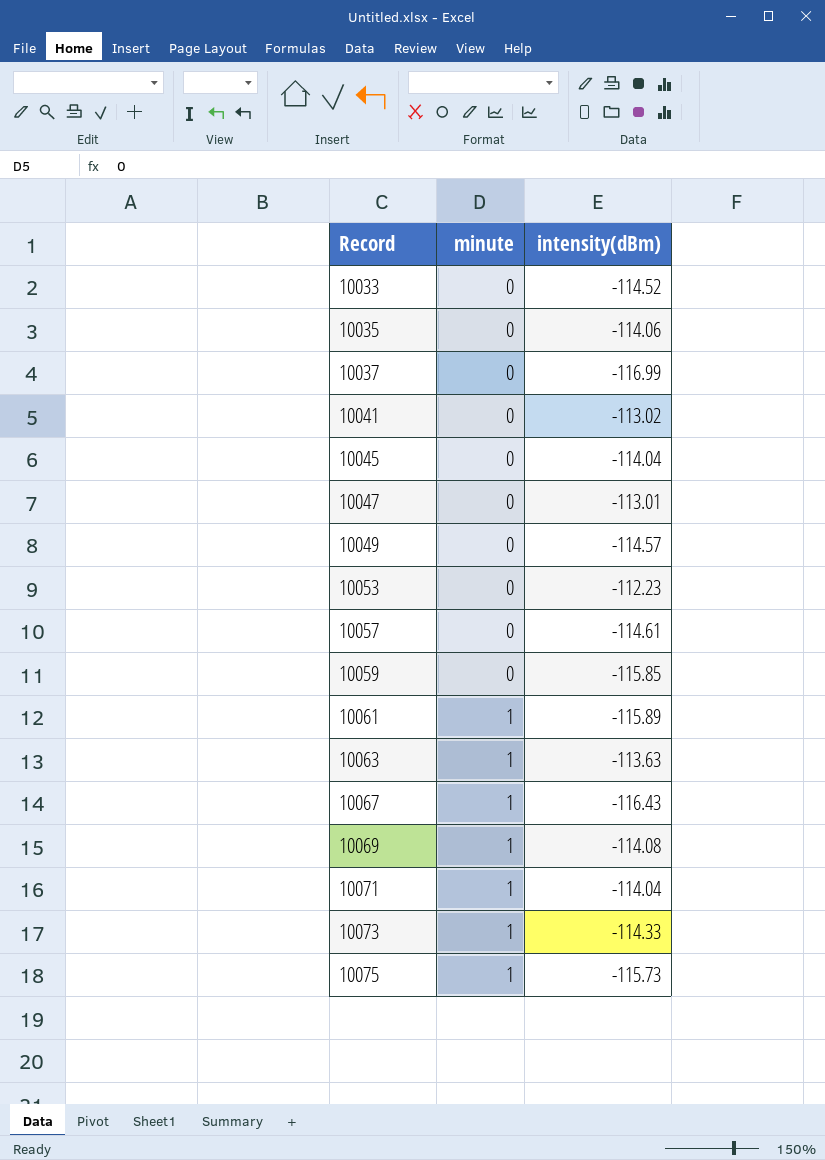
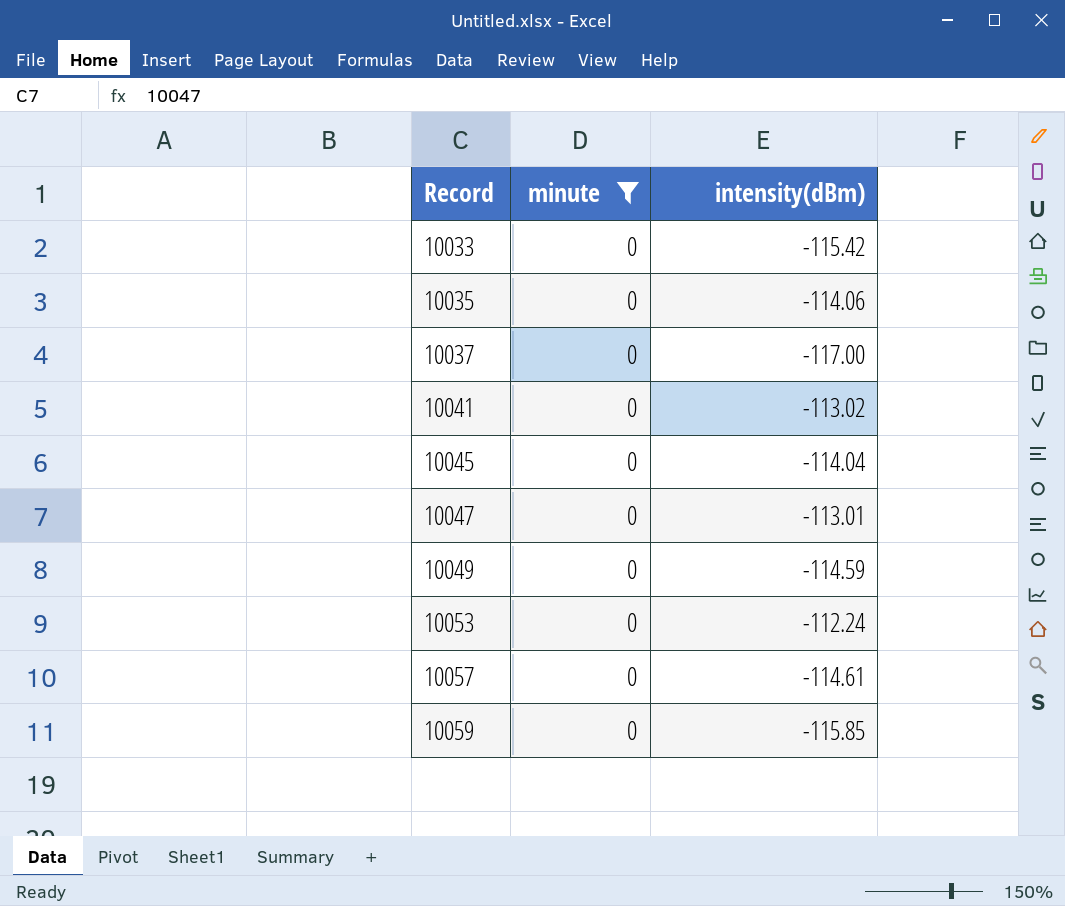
filter: none -> minute = 0
10033 | intensity(dBm): -114.52 -> -115.42
10037 | intensity(dBm): -116.99 -> -117.00
10049 | intensity(dBm): -114.57 -> -114.59
10053 | intensity(dBm): -112.23 -> -112.24

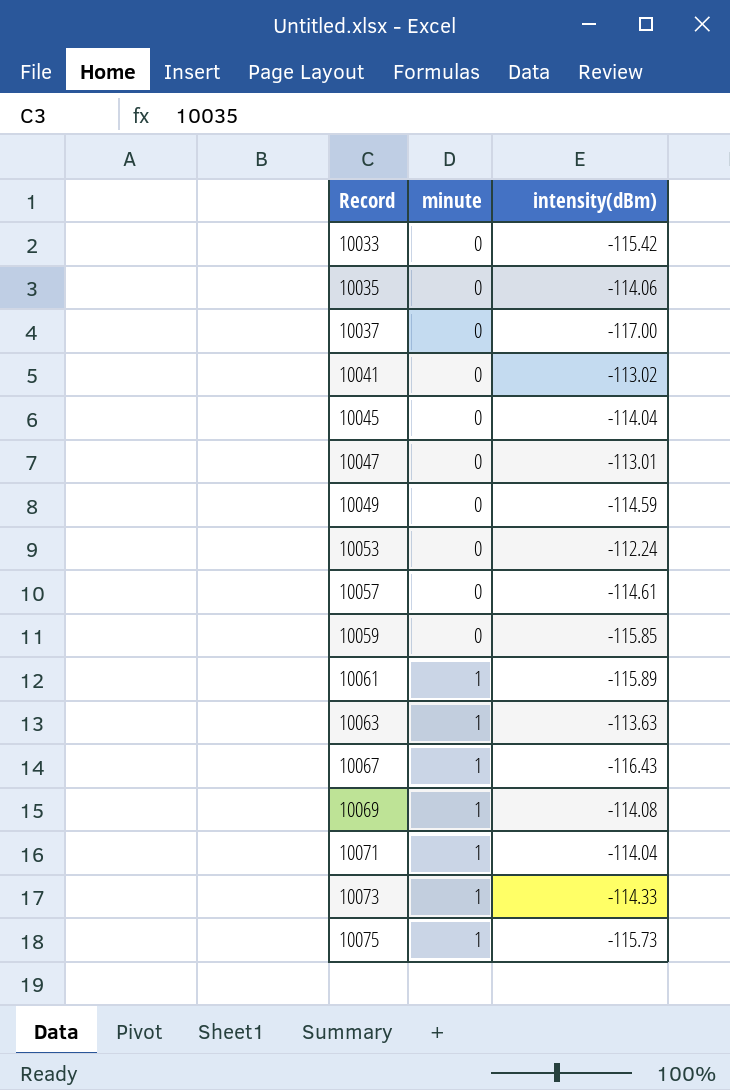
filter: minute = 0 -> none

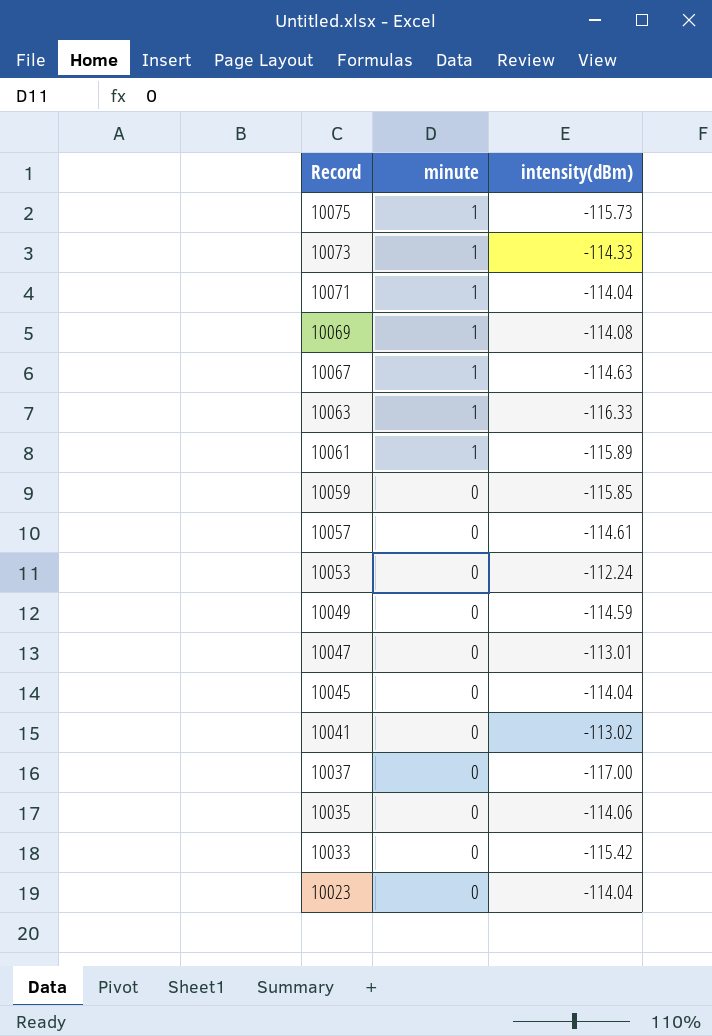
row order: Record ascending -> Record descending
10067 | intensity(dBm): -116.43 -> -114.63
10063 | intensity(dBm): -113.63 -> -116.33
row 10023: none -> 0 | -114.04

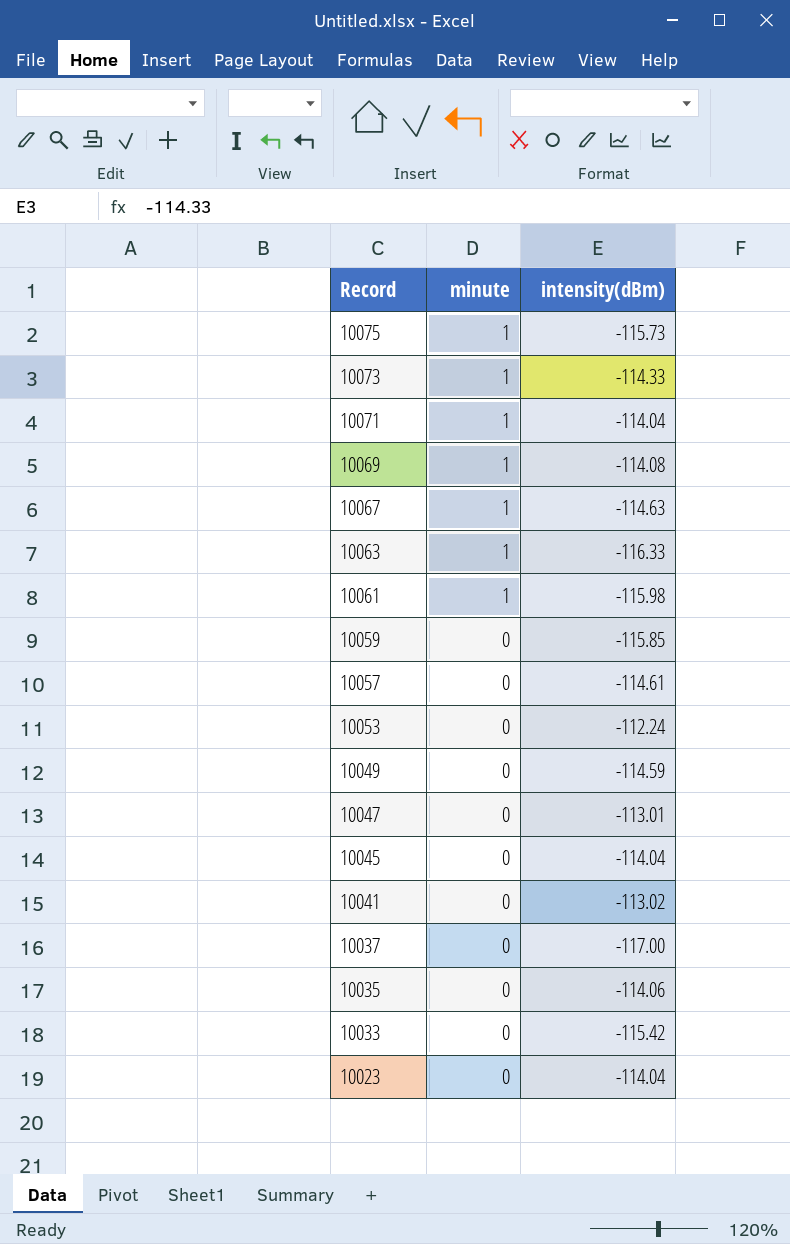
10061 | intensity(dBm): -115.89 -> -115.98

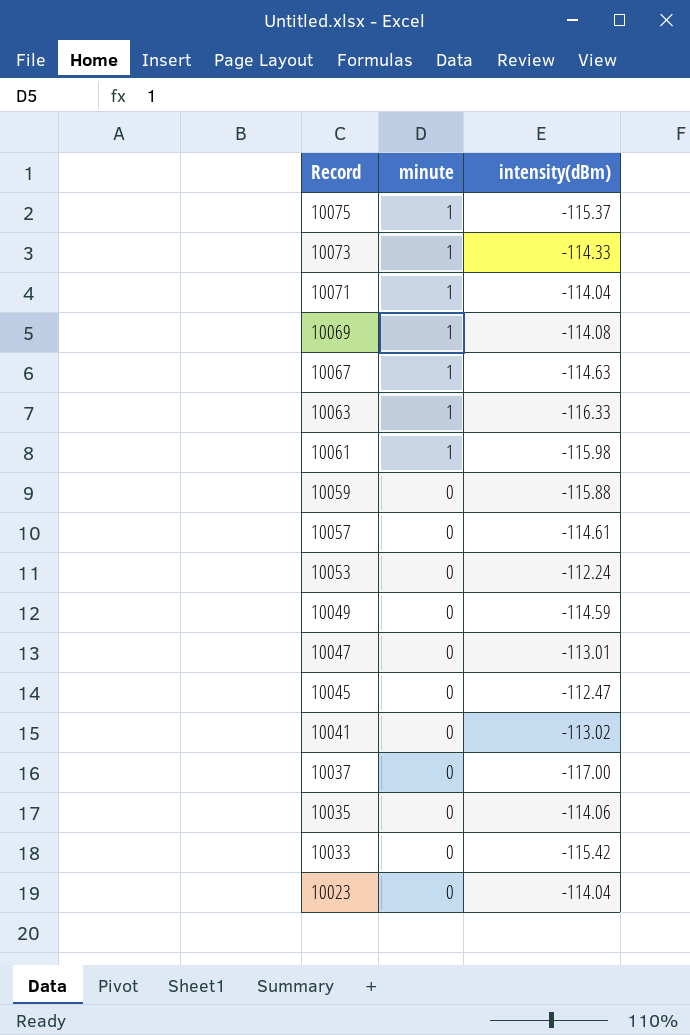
10075 | intensity(dBm): -115.73 -> -115.37
10059 | intensity(dBm): -115.85 -> -115.88
10045 | intensity(dBm): -114.04 -> -112.47

